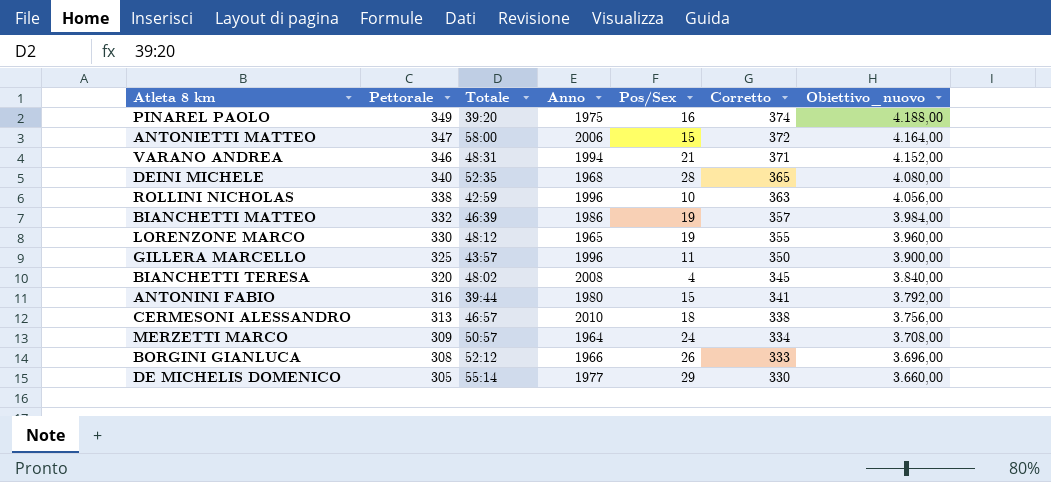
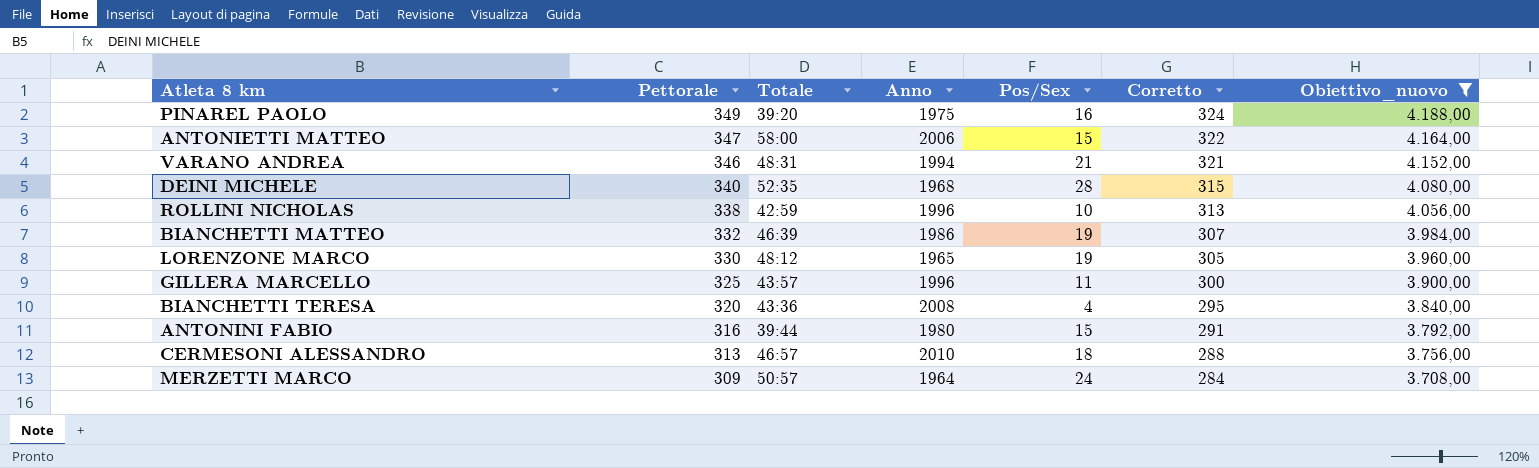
filter: none -> Obiettivo_nuovo >= 3.708,00
column Corretto | formula: [Pettorale] + 25 -> [Pettorale] - 25
BIANCHETTI TERESA | Totale: 48:02 -> 43:36

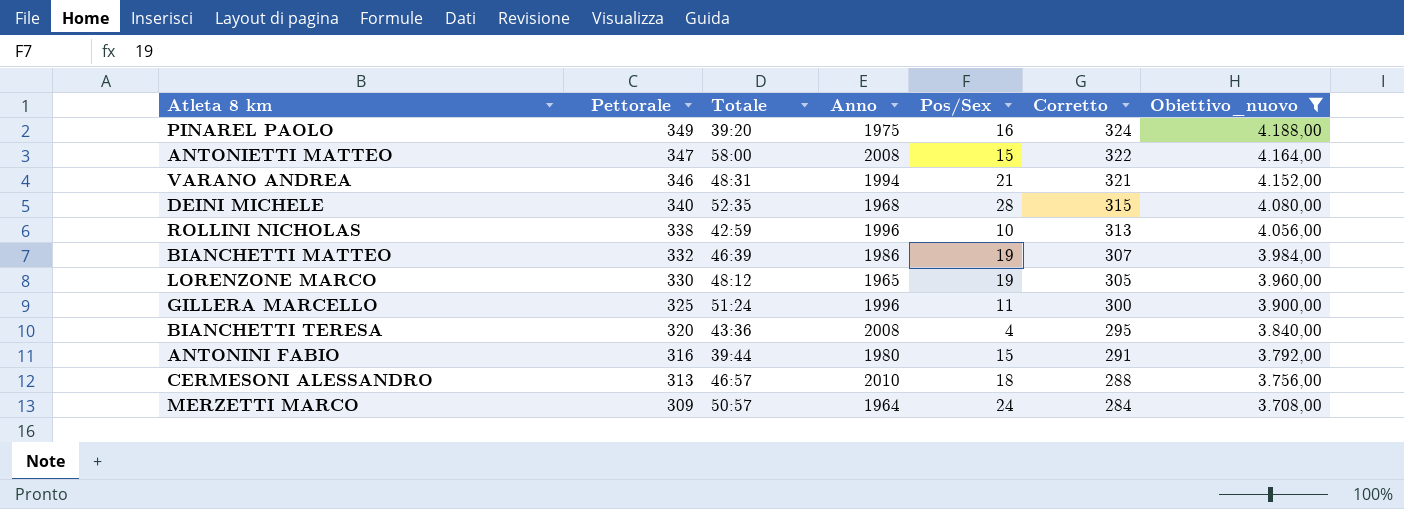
ANTONIETTI MATTEO | Anno: 2006 -> 2008
GILLERA MARCELLO | Totale: 43:57 -> 51:24

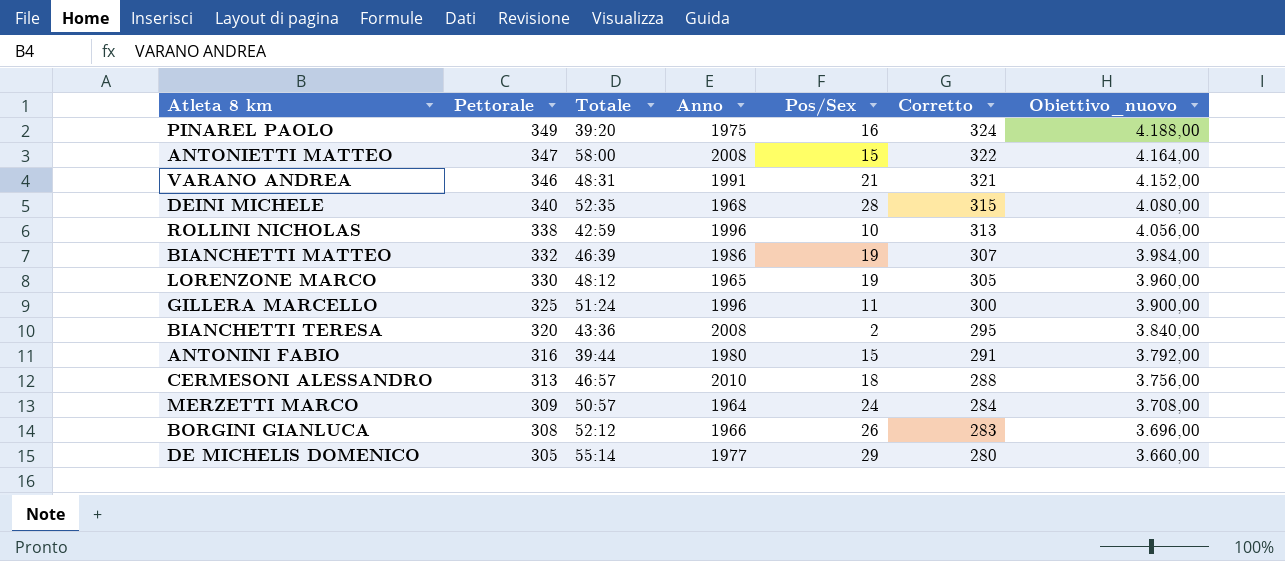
filter: Obiettivo_nuovo >= 3.708,00 -> none
VARANO ANDREA | Anno: 1994 -> 1991
BIANCHETTI TERESA | Pos/Sex: 4 -> 2

